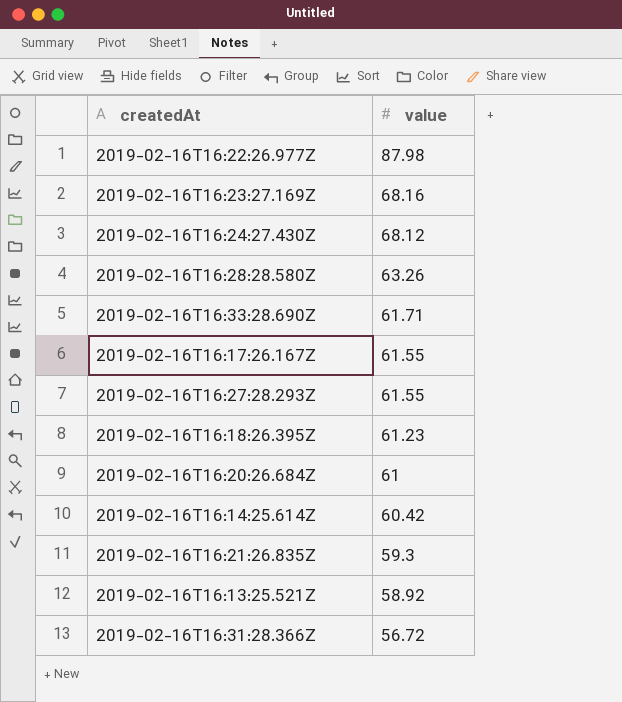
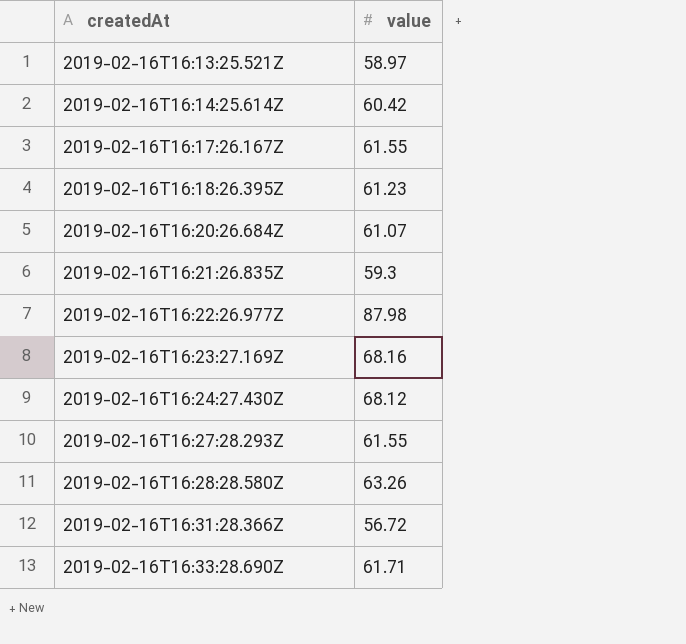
row order: value descending -> createdAt ascending
2019-02-16T16:13:25.521Z | value: 58.92 -> 58.97
2019-02-16T16:20:26.684Z | value: 61 -> 61.07

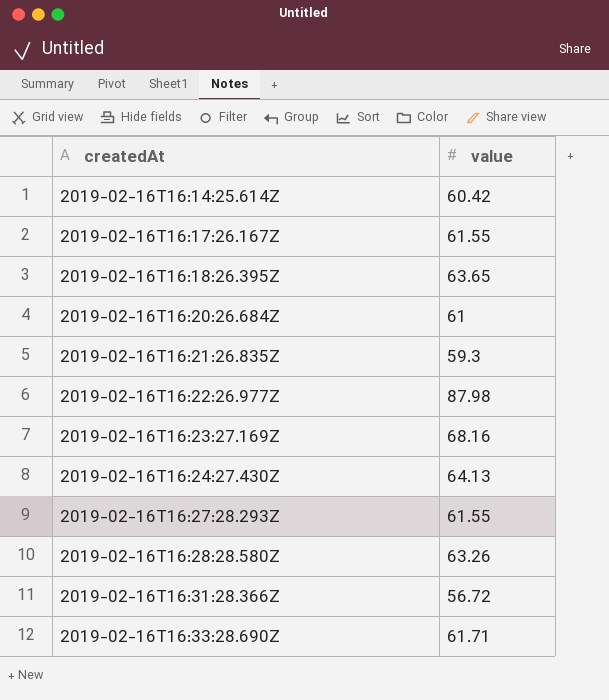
row 2019-02-16T16:13:25.521Z: 58.97 -> none
2019-02-16T16:18:26.395Z | value: 61.23 -> 63.65
2019-02-16T16:20:26.684Z | value: 61.07 -> 61
2019-02-16T16:24:27.430Z | value: 68.12 -> 64.13

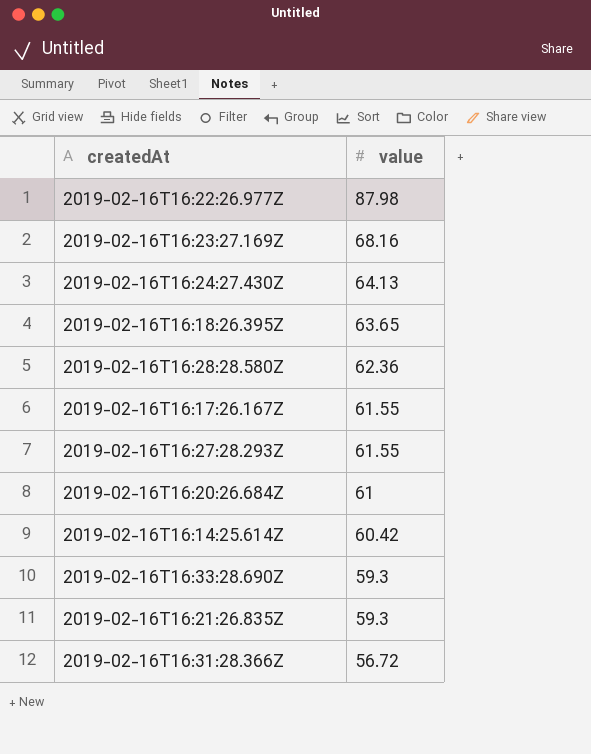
row order: createdAt ascending -> value descending
2019-02-16T16:28:28.580Z | value: 63.26 -> 62.36
2019-02-16T16:33:28.690Z | value: 61.71 -> 59.3

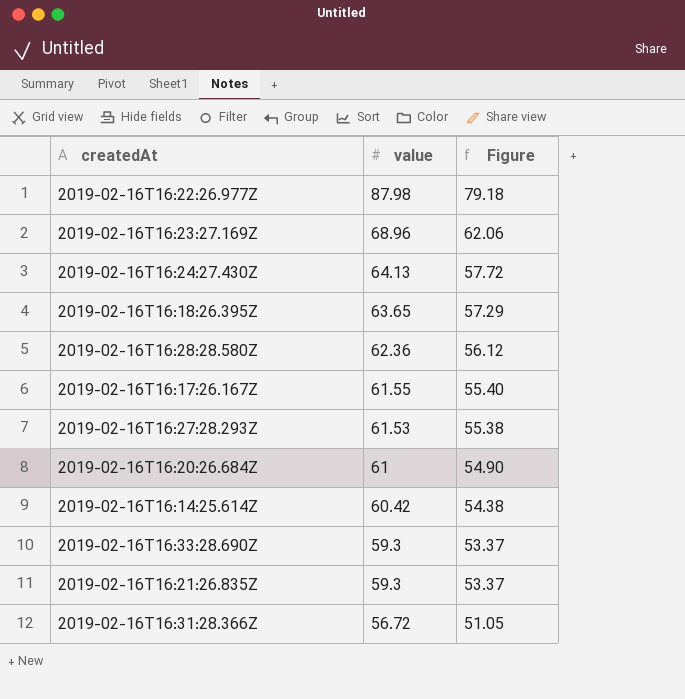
column Figure | formula: none -> [value] * 0.9
2019-02-16T16:23:27.169Z | value: 68.16 -> 68.96
2019-02-16T16:27:28.293Z | value: 61.55 -> 61.53

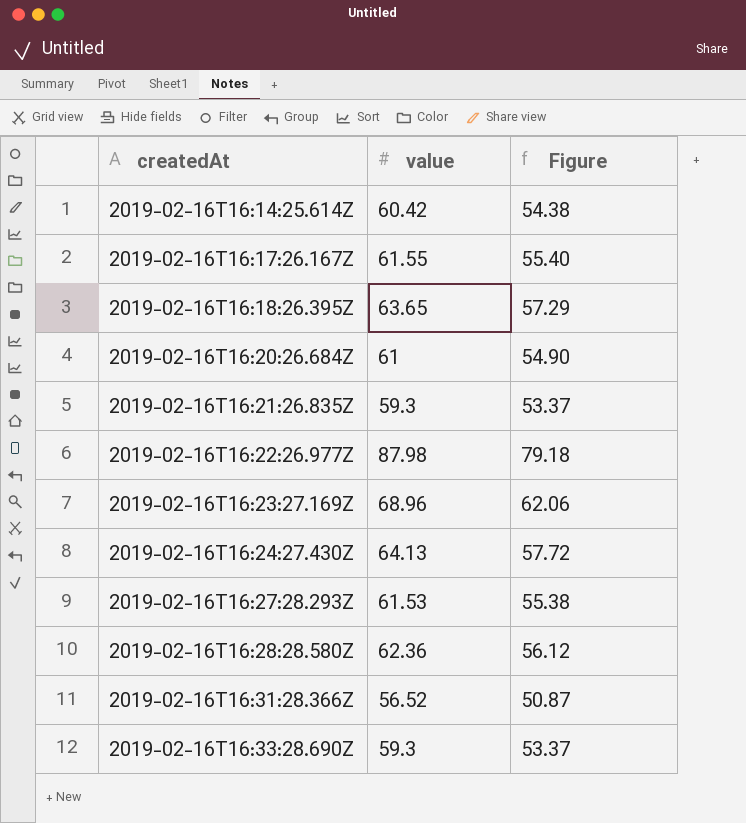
row order: value descending -> createdAt ascending
2019-02-16T16:31:28.366Z | value: 56.72 -> 56.52
2019-02-16T16:31:28.366Z | Figure: 51.05 -> 50.87

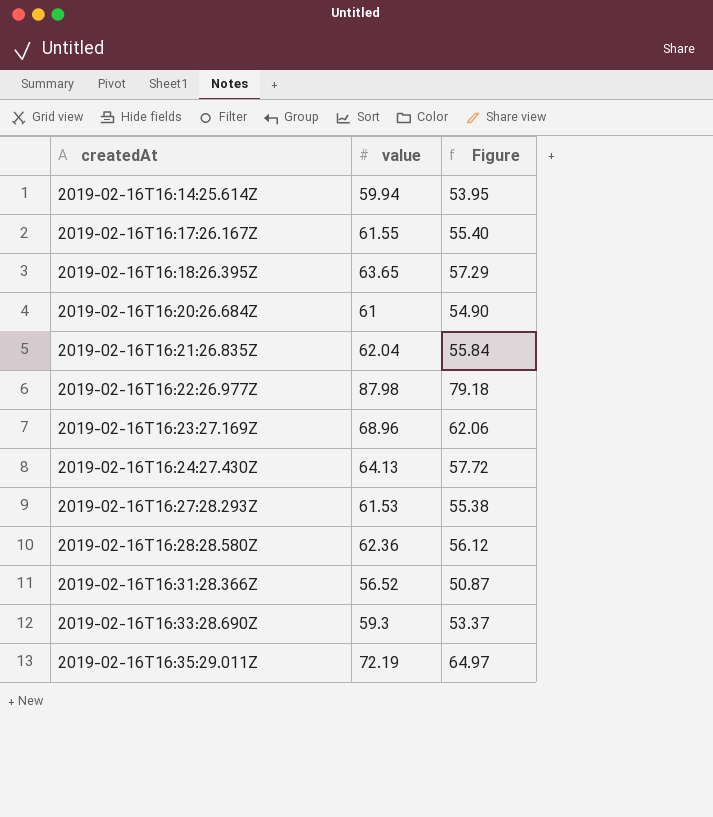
2019-02-16T16:14:25.614Z | value: 60.42 -> 59.94
2019-02-16T16:14:25.614Z | Figure: 54.38 -> 53.95
2019-02-16T16:21:26.835Z | value: 59.3 -> 62.04
2019-02-16T16:21:26.835Z | Figure: 53.37 -> 55.84
row 2019-02-16T16:35:29.011Z: none -> 72.19 | 64.97

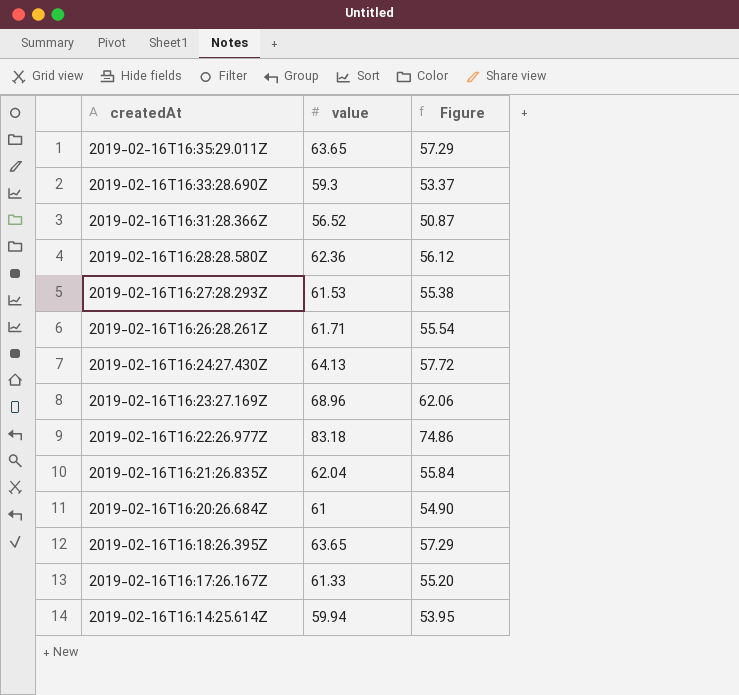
row order: createdAt ascending -> createdAt descending
2019-02-16T16:35:29.011Z | value: 72.19 -> 63.65
2019-02-16T16:35:29.011Z | Figure: 64.97 -> 57.29
row 2019-02-16T16:26:28.261Z: none -> 61.71 | 55.54
2019-02-16T16:22:26.977Z | value: 87.98 -> 83.18
2019-02-16T16:22:26.977Z | Figure: 79.18 -> 74.86
2019-02-16T16:17:26.167Z | value: 61.55 -> 61.33
2019-02-16T16:17:26.167Z | Figure: 55.40 -> 55.20

